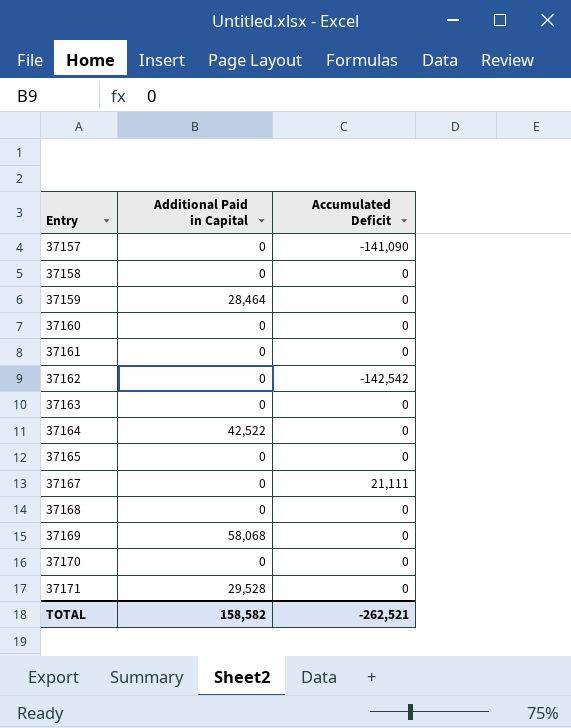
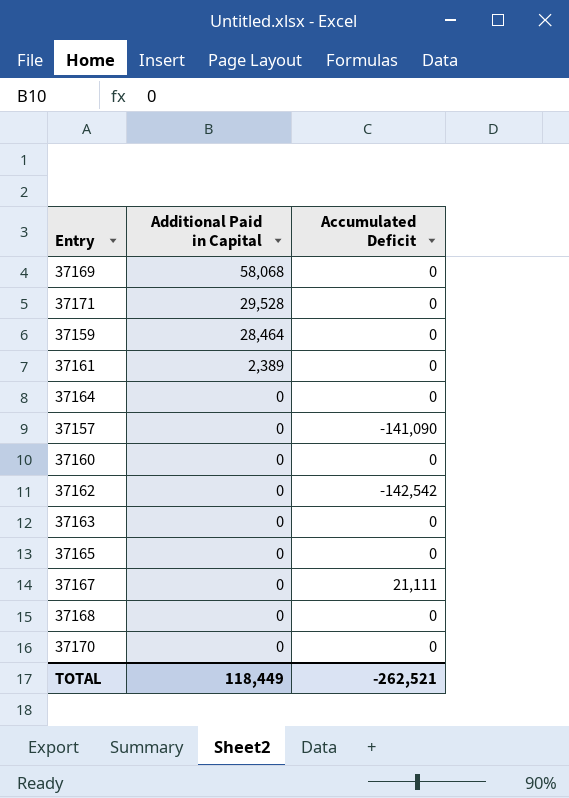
row order: Entry ascending -> Additional Paid in Capital descending
row 37158: 0 | 0 -> none
37161 | Additional Paid in Capital: 0 -> 2,389
37164 | Additional Paid in Capital: 42,522 -> 0
TOTAL | Additional Paid in Capital: 158,582 -> 118,449

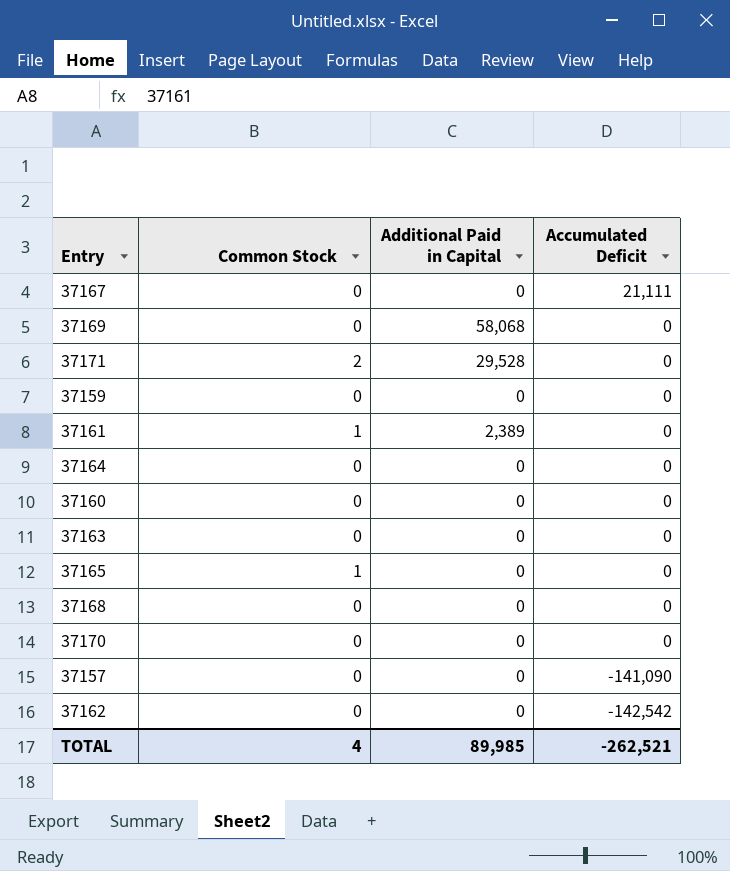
row order: Additional Paid in Capital descending -> Accumulated Deficit descending
column Common Stock | position: none -> 2
37159 | Additional Paid in Capital: 28,464 -> 0
TOTAL | Additional Paid in Capital: 118,449 -> 89,985

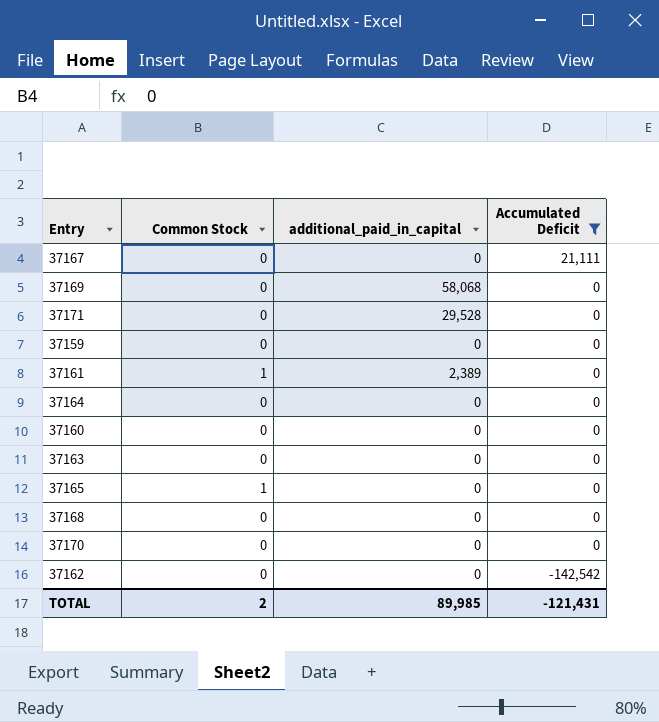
filter: none -> Accumulated Deficit != -141,090
column name: Additional Paid in Capital -> additional_paid_in_capital
37171 | Common Stock: 2 -> 0
TOTAL | Common Stock: 4 -> 2
TOTAL | Accumulated Deficit: -262,521 -> -121,431

